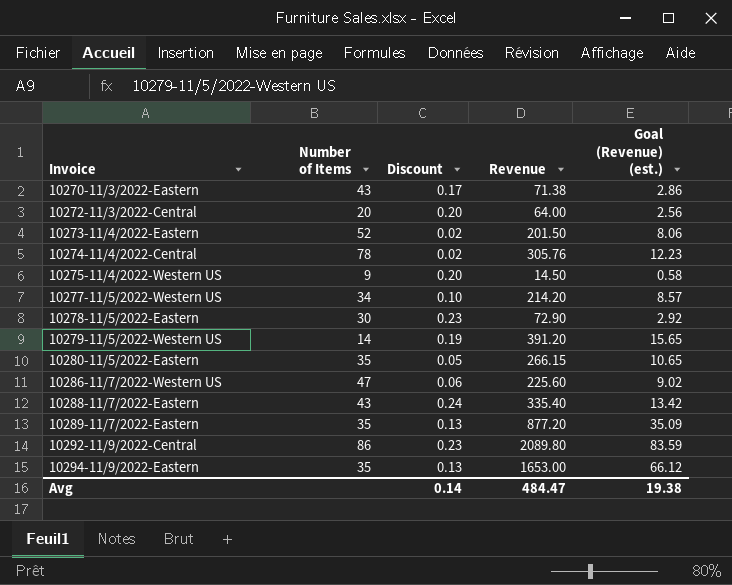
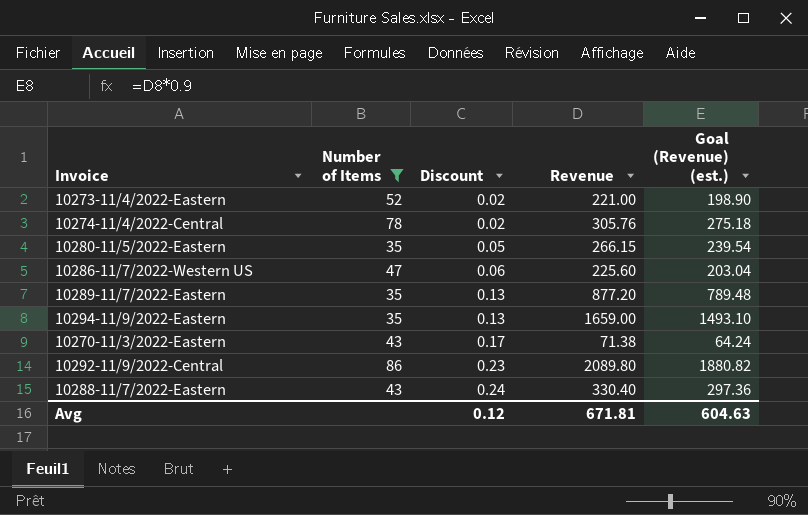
filter: none -> Number of Items >= 35
row order: Invoice ascending -> Discount ascending
column Goal (Revenue) (est.) | formula: [Revenue] * 0.04 -> [Revenue] * 0.9
10273-11/4/2022-Eastern | Revenue: 201.50 -> 221.00
10294-11/9/2022-Eastern | Revenue: 1653.00 -> 1659.00
10288-11/7/2022-Eastern | Revenue: 335.40 -> 330.40
Avg | Discount: 0.14 -> 0.12
Avg | Revenue: 484.47 -> 671.81
Avg | Goal (Revenue) (est.): 19.38 -> 604.63

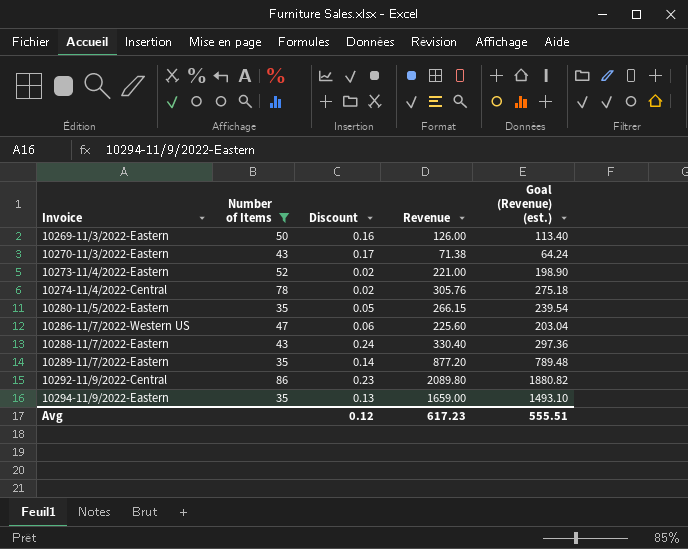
row order: Discount ascending -> Invoice ascending
row 10269-11/3/2022-Eastern: none -> 50 | 0.16 | 126.00 | 113.40
10289-11/7/2022-Eastern | Discount: 0.13 -> 0.14
Avg | Revenue: 671.81 -> 617.23
Avg | Goal (Revenue) (est.): 604.63 -> 555.51

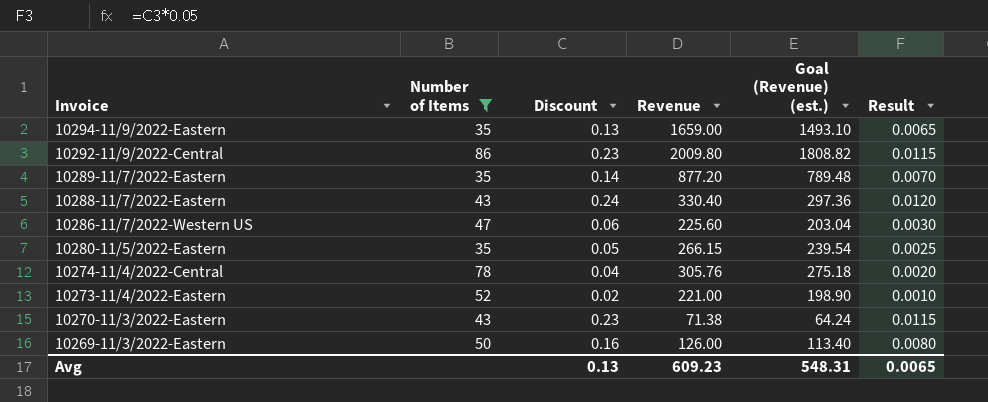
row order: Invoice ascending -> Invoice descending
column Result | formula: none -> [Discount] * 0.05
10292-11/9/2022-Central | Revenue: 2089.80 -> 2009.80
10292-11/9/2022-Central | Goal (Revenue) (est.): 1880.82 -> 1808.82
10274-11/4/2022-Central | Discount: 0.02 -> 0.04
10270-11/3/2022-Eastern | Discount: 0.17 -> 0.23
Avg | Discount: 0.12 -> 0.13
Avg | Revenue: 617.23 -> 609.23
Avg | Goal (Revenue) (est.): 555.51 -> 548.31

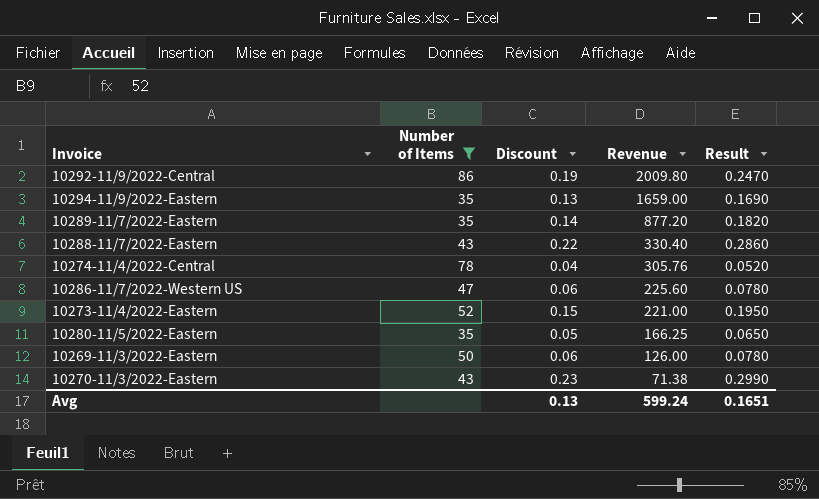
row order: Invoice descending -> Revenue descending
column Goal (Revenue) (est.) | formula: [Revenue] * 0.9 -> none
column Result | formula: [Discount] * 0.05 -> [Discount] * 1.3
10292-11/9/2022-Central | Discount: 0.23 -> 0.19
10288-11/7/2022-Eastern | Discount: 0.24 -> 0.22
10273-11/4/2022-Eastern | Discount: 0.02 -> 0.15
10280-11/5/2022-Eastern | Revenue: 266.15 -> 166.25
10269-11/3/2022-Eastern | Discount: 0.16 -> 0.06
Avg | Revenue: 609.23 -> 599.24
Avg | Result: 0.0065 -> 0.1651

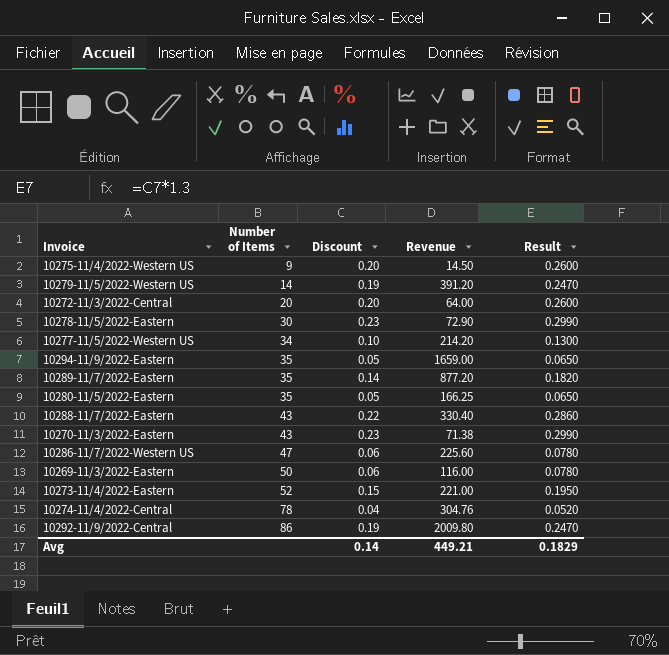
filter: Number of Items >= 35 -> none
row order: Revenue descending -> Number of Items ascending
10294-11/9/2022-Eastern | Discount: 0.13 -> 0.05
10294-11/9/2022-Eastern | Result: 0.1690 -> 0.0650
10269-11/3/2022-Eastern | Revenue: 126.00 -> 116.00
10274-11/4/2022-Central | Revenue: 305.76 -> 304.76
Avg | Discount: 0.13 -> 0.14
Avg | Revenue: 599.24 -> 449.21
Avg | Result: 0.1651 -> 0.1829

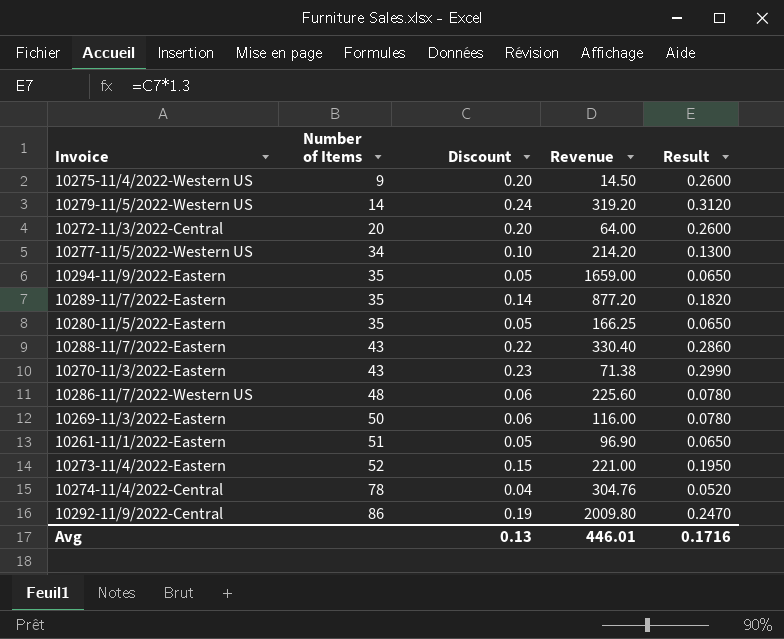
row 10278-11/5/2022-Eastern: 30 | 0.23 | 72.90 | 0.2990 -> none
10279-11/5/2022-Western US | Discount: 0.19 -> 0.24
10279-11/5/2022-Western US | Revenue: 391.20 -> 319.20
10279-11/5/2022-Western US | Result: 0.2470 -> 0.3120
10286-11/7/2022-Western US | Number of Items: 47 -> 48
row 10261-11/1/2022-Eastern: none -> 51 | 0.05 | 96.90 | 0.0650
Avg | Discount: 0.14 -> 0.13
Avg | Revenue: 449.21 -> 446.01
Avg | Result: 0.1829 -> 0.1716

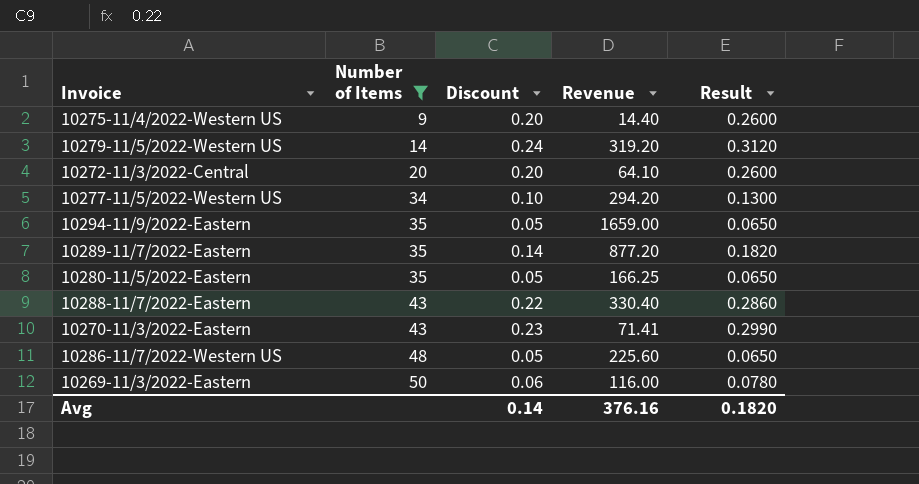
filter: none -> Number of Items <= 50
10275-11/4/2022-Western US | Revenue: 14.50 -> 14.40
10272-11/3/2022-Central | Revenue: 64.00 -> 64.10
10277-11/5/2022-Western US | Revenue: 214.20 -> 294.20
10270-11/3/2022-Eastern | Revenue: 71.38 -> 71.41
10286-11/7/2022-Western US | Discount: 0.06 -> 0.05
10286-11/7/2022-Western US | Result: 0.0780 -> 0.0650
Avg | Discount: 0.13 -> 0.14
Avg | Revenue: 446.01 -> 376.16
Avg | Result: 0.1716 -> 0.1820

